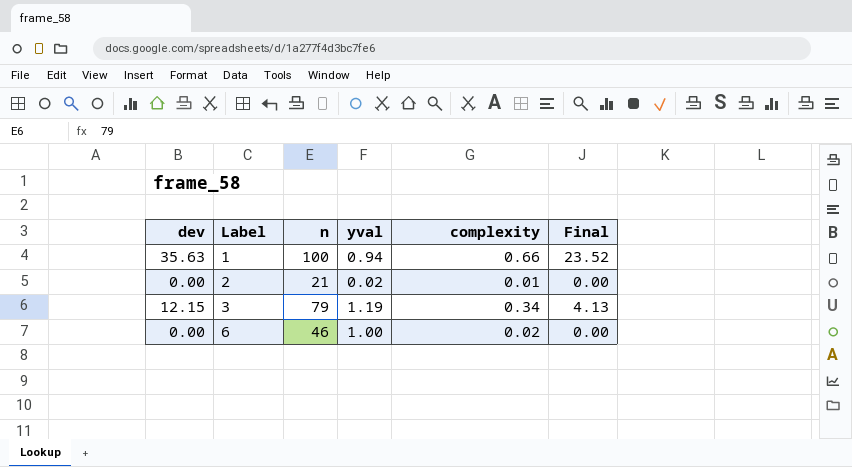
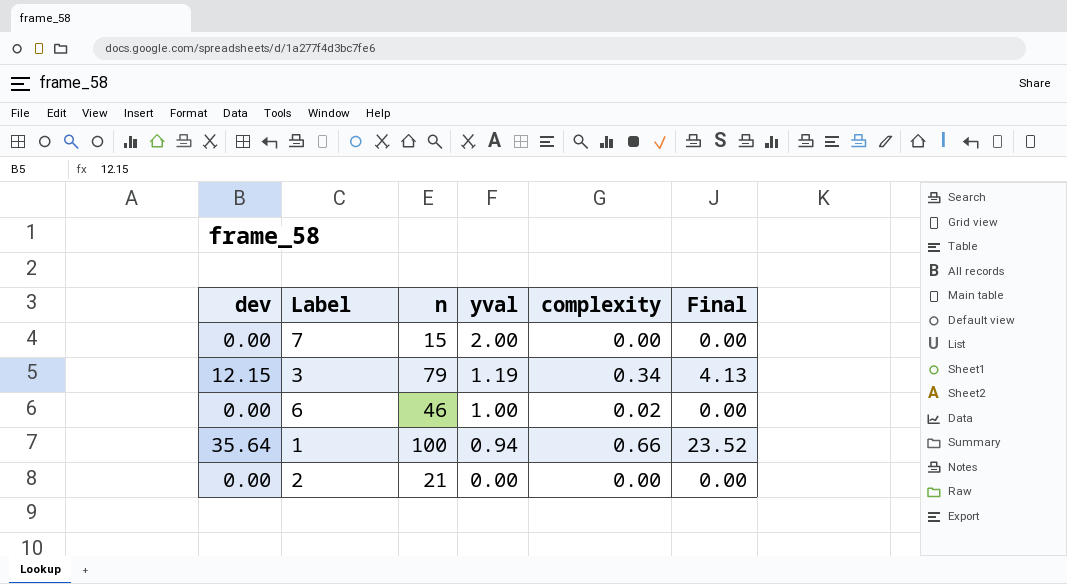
row order: Label ascending -> yval descending
row 7: none -> 0.00 | 15 | 2.00 | 0.00 | 0.00
1 | dev: 35.63 -> 35.64
2 | yval: 0.02 -> 0.00
2 | complexity: 0.01 -> 0.00

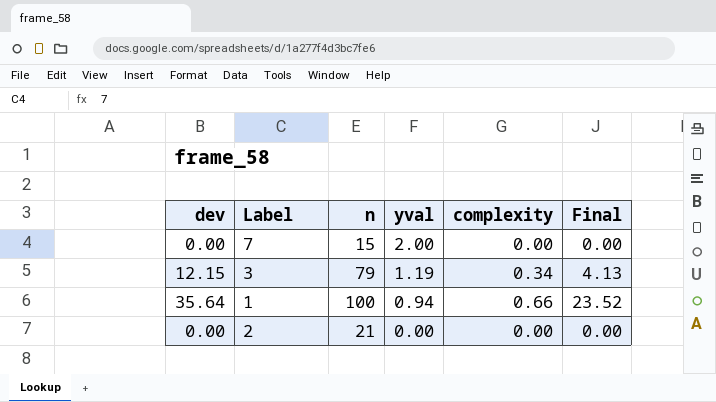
row 6: 0.00 | 46 | 1.00 | 0.02 | 0.00 -> none

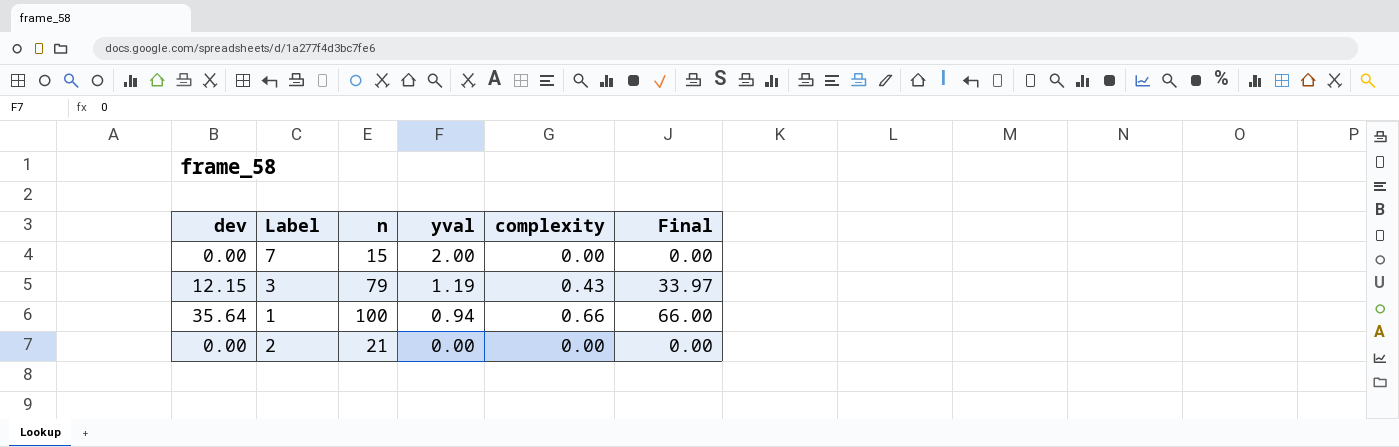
column Final | formula: [dev] * [complexity] -> [n] * [complexity]
3 | complexity: 0.34 -> 0.43

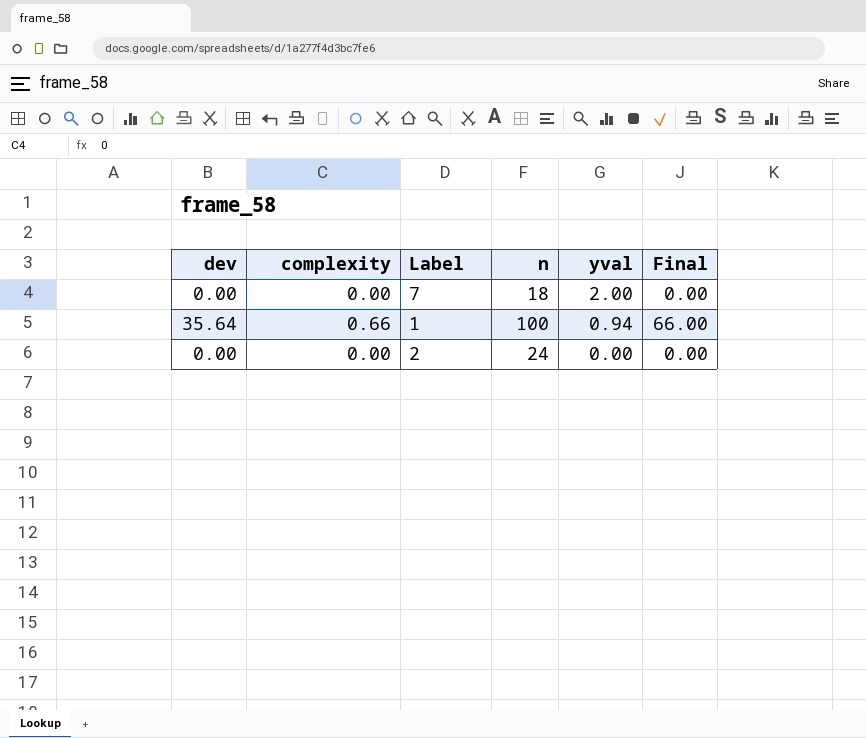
column complexity | position: 5 -> 2
row 3: 12.15 | 79 | 1.19 | 0.43 | 33.97 -> none
7 | n: 15 -> 18
2 | n: 21 -> 24

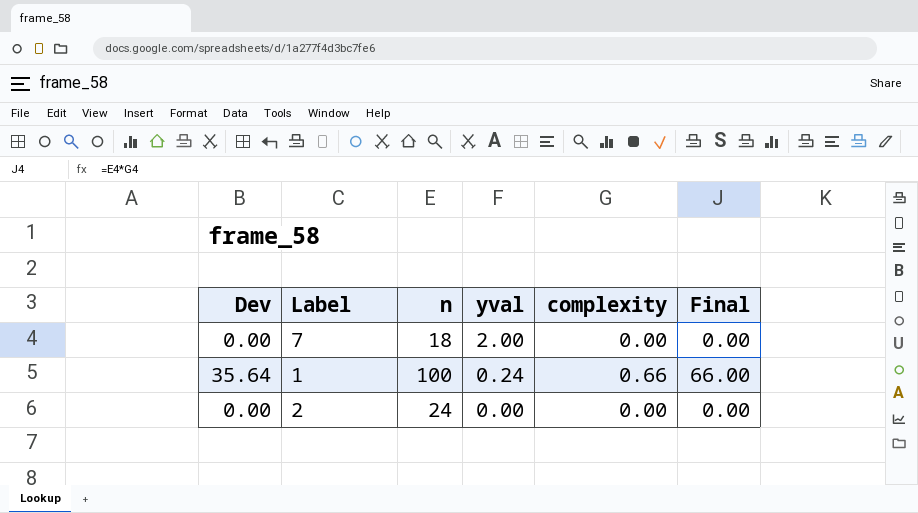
column name: dev -> Dev
column complexity | position: 2 -> 5
1 | yval: 0.94 -> 0.24

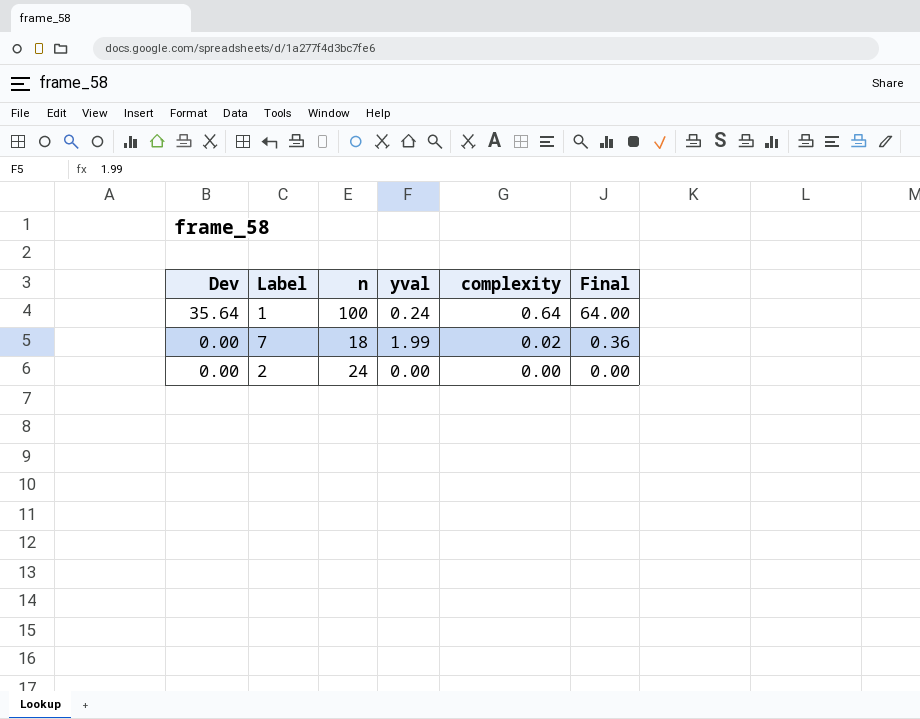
row order: yval descending -> Dev descending
1 | complexity: 0.66 -> 0.64
1 | Final: 66.00 -> 64.00
7 | yval: 2.00 -> 1.99
7 | complexity: 0.00 -> 0.02
7 | Final: 0.00 -> 0.36

